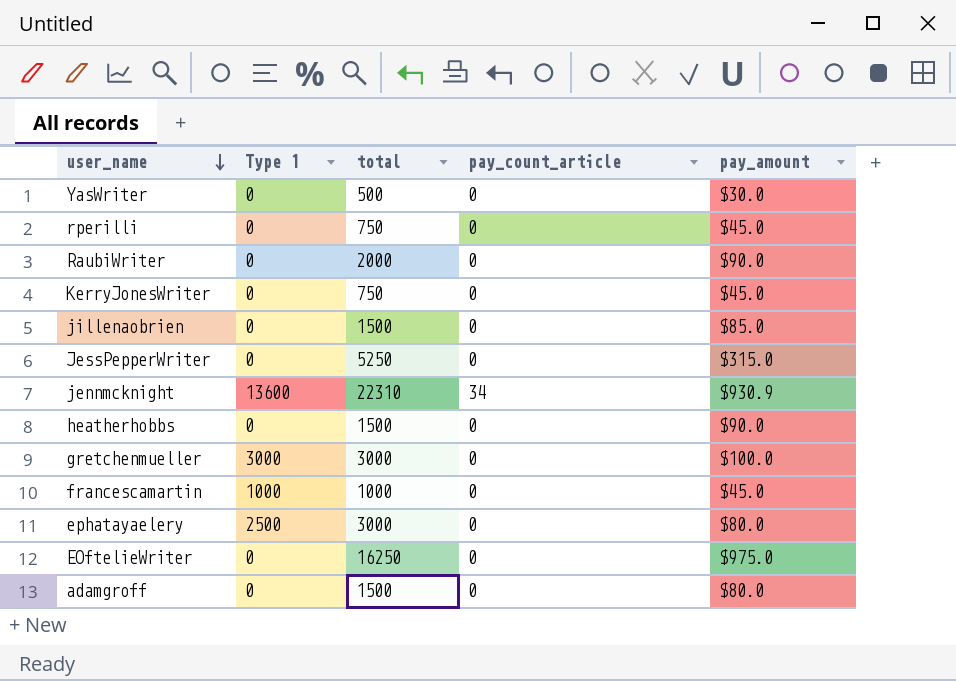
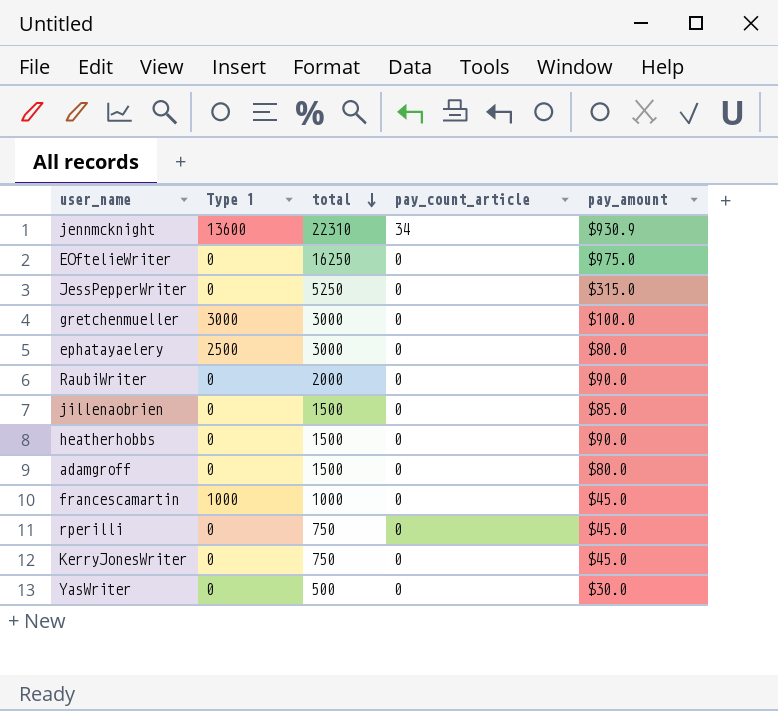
row order: user_name descending -> total descending

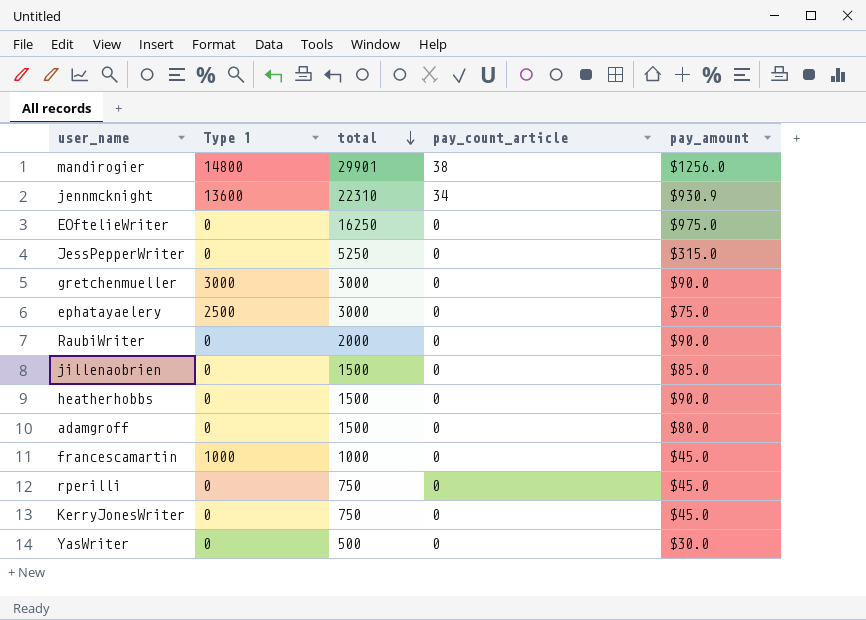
row mandirogier: none -> 14800 | 29901 | 38 | $1256.0
gretchenmueller | pay_amount: $100.0 -> $90.0
ephatayaelery | pay_amount: $80.0 -> $75.0

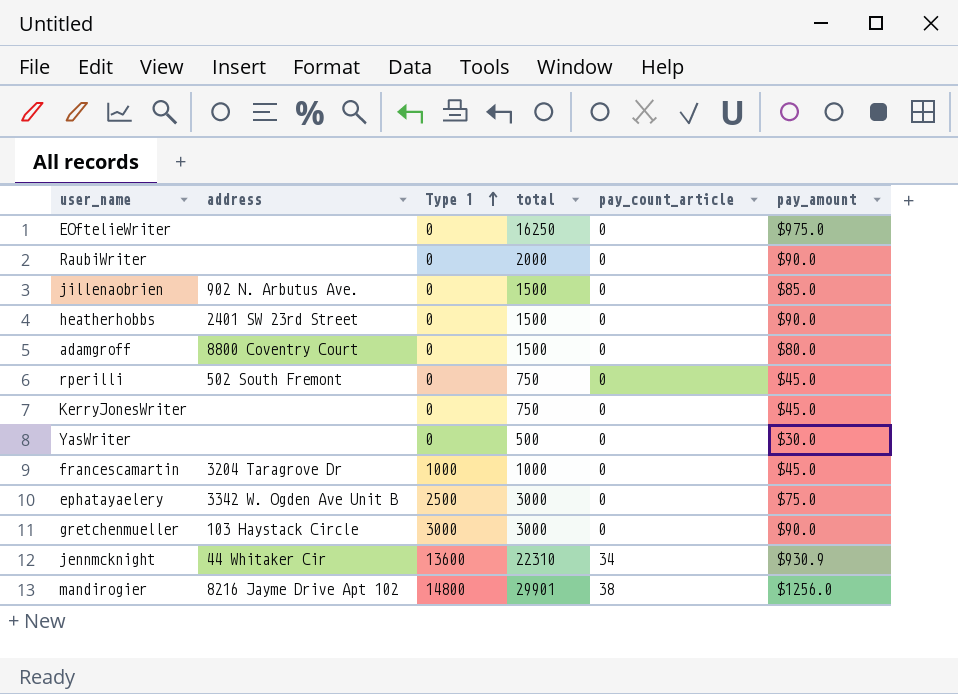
row order: total descending -> Type 1 ascending
column address | position: none -> 2
row JessPepperWriter: 0 | 5250 | 0 | $315.0 -> none

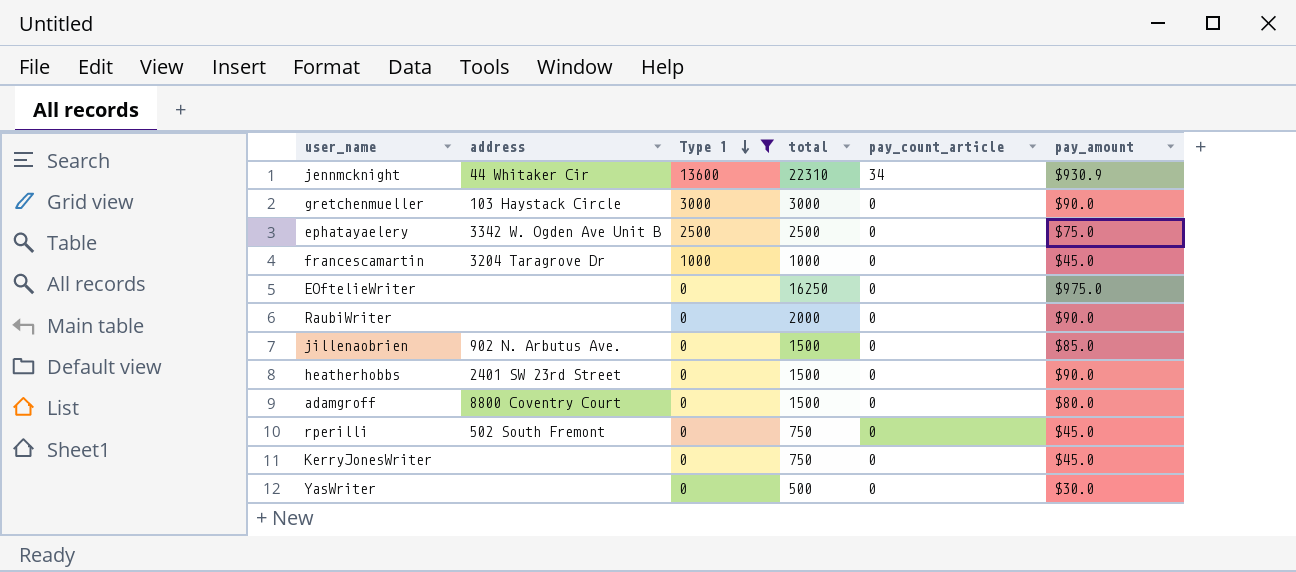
filter: none -> Type 1 != 14800
row order: Type 1 ascending -> Type 1 descending
ephatayaelery | total: 3000 -> 2500

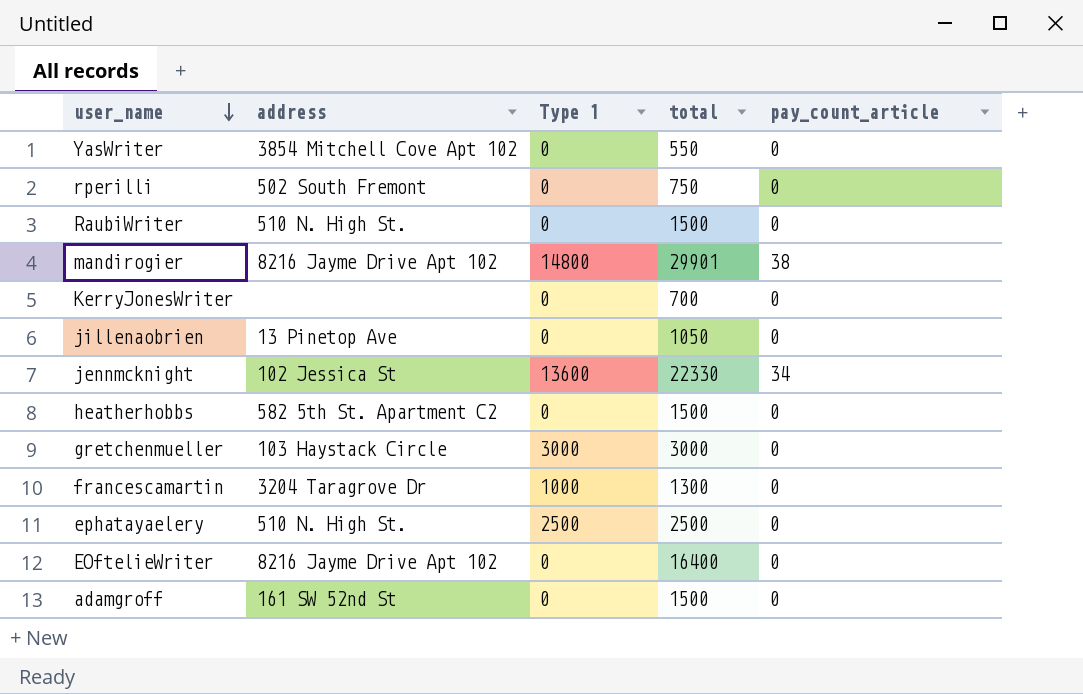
filter: Type 1 != 14800 -> none
row order: Type 1 descending -> user_name descending
column pay_amount | position: 6 -> none
YasWriter | address: none -> 3854 Mitchell Cove Apt 102
YasWriter | total: 500 -> 550
RaubiWriter | address: none -> 510 N. High St.
RaubiWriter | total: 2000 -> 1500
KerryJonesWriter | total: 750 -> 700
jillenaobrien | address: 902 N. Arbutus Ave. -> 13 Pinetop Ave
jillenaobrien | total: 1500 -> 1050
jennmcknight | address: 44 Whitaker Cir -> 102 Jessica St
jennmcknight | total: 22310 -> 22330
heatherhobbs | address: 2401 SW 23rd Street -> 582 5th St. Apartment C2
francescamartin | total: 1000 -> 1300
ephatayaelery | address: 3342 W. Ogden Ave Unit B -> 510 N. High St.
EOftelieWriter | address: none -> 8216 Jayme Drive Apt 102
EOftelieWriter | total: 16250 -> 16400
adamgroff | address: 8800 Coventry Court -> 161 SW 52nd St

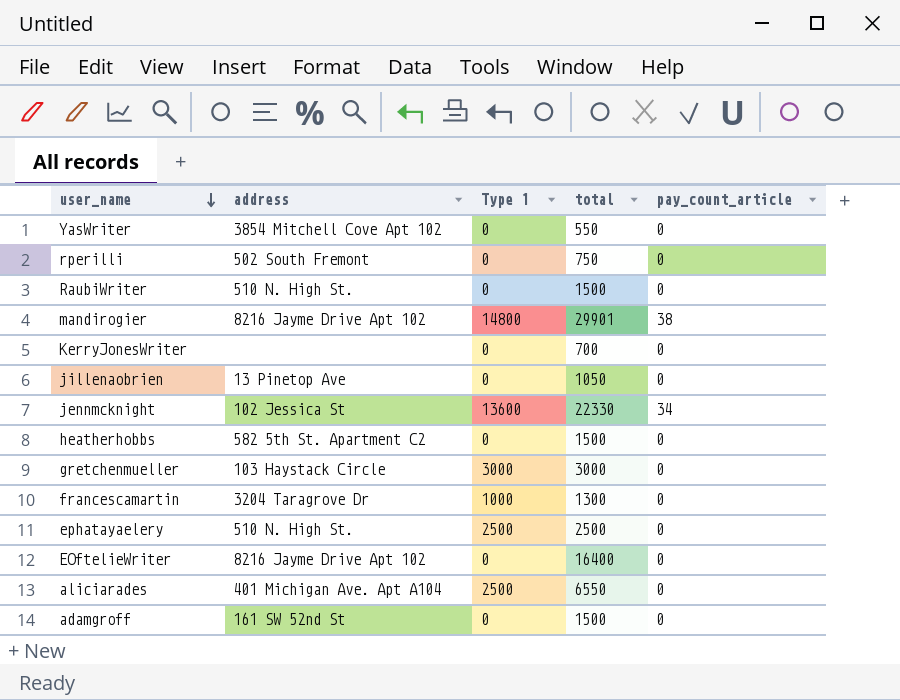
row aliciarades: none -> 401 Michigan Ave. Apt A104 | 2500 | 6550 | 0

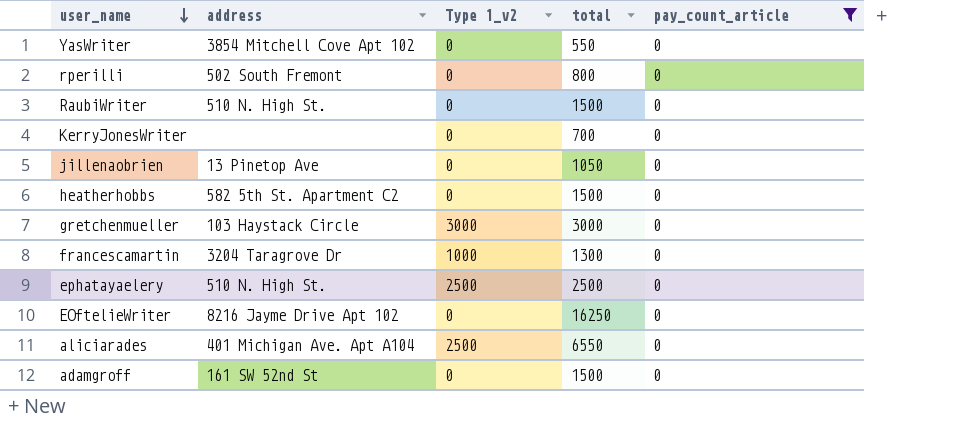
filter: none -> pay_count_article = 0
column name: Type 1 -> Type 1_v2
rperilli | total: 750 -> 800
EOftelieWriter | total: 16400 -> 16250

